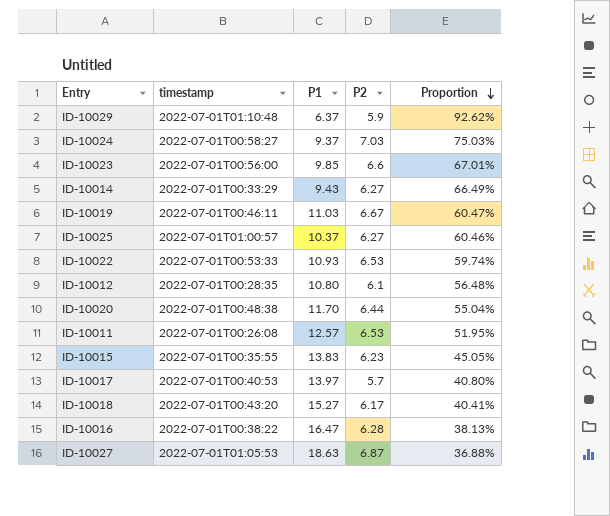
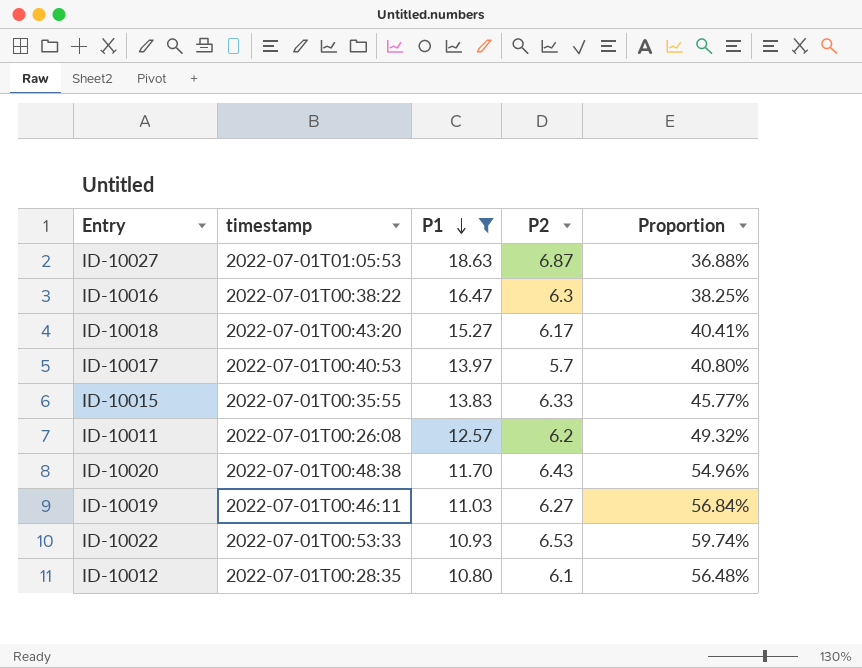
filter: none -> P1 >= 10.80
row order: Proportion descending -> P1 descending
ID-10016 | P2: 6.28 -> 6.3
ID-10016 | Proportion: 38.13% -> 38.25%
ID-10015 | P2: 6.23 -> 6.33
ID-10015 | Proportion: 45.05% -> 45.77%
ID-10011 | P2: 6.53 -> 6.2
ID-10011 | Proportion: 51.95% -> 49.32%
ID-10020 | P2: 6.44 -> 6.43
ID-10020 | Proportion: 55.04% -> 54.96%
ID-10019 | P2: 6.67 -> 6.27
ID-10019 | Proportion: 60.47% -> 56.84%

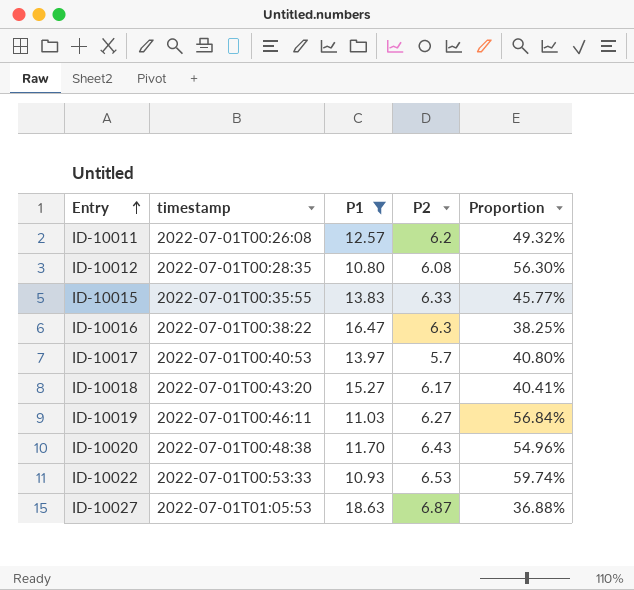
row order: P1 descending -> Entry ascending
ID-10012 | P2: 6.1 -> 6.08
ID-10012 | Proportion: 56.48% -> 56.30%

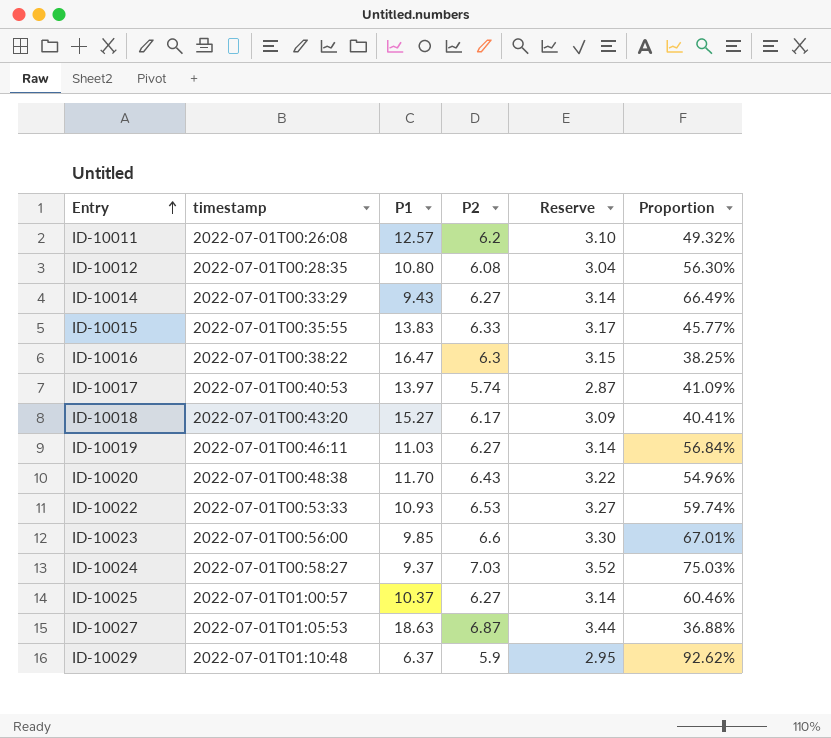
filter: P1 >= 10.80 -> none
column Reserve | formula: none -> [P2] * 0.5
ID-10017 | P2: 5.7 -> 5.74
ID-10017 | Proportion: 40.80% -> 41.09%

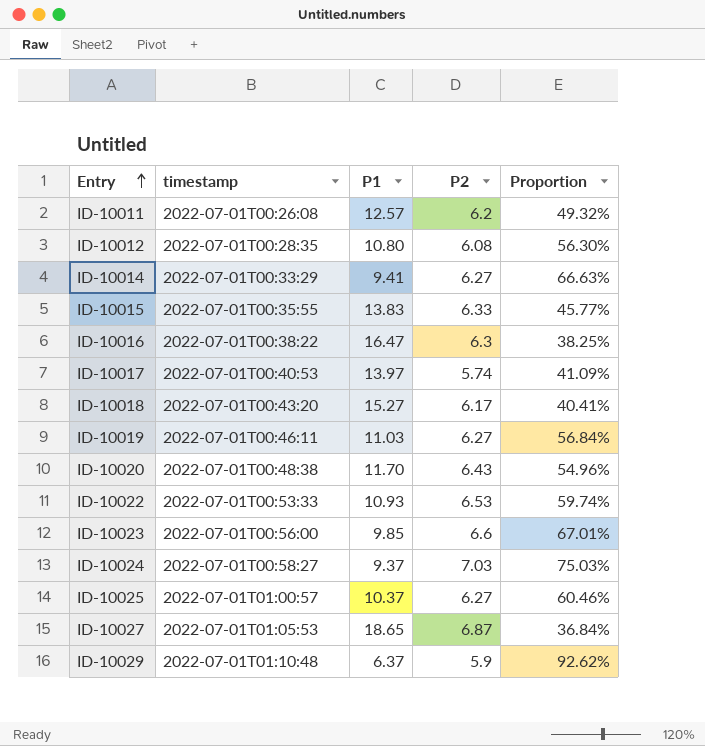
column Reserve | formula: [P2] * 0.5 -> none
ID-10014 | P1: 9.43 -> 9.41
ID-10014 | Proportion: 66.49% -> 66.63%
ID-10027 | P1: 18.63 -> 18.65
ID-10027 | Proportion: 36.88% -> 36.84%

